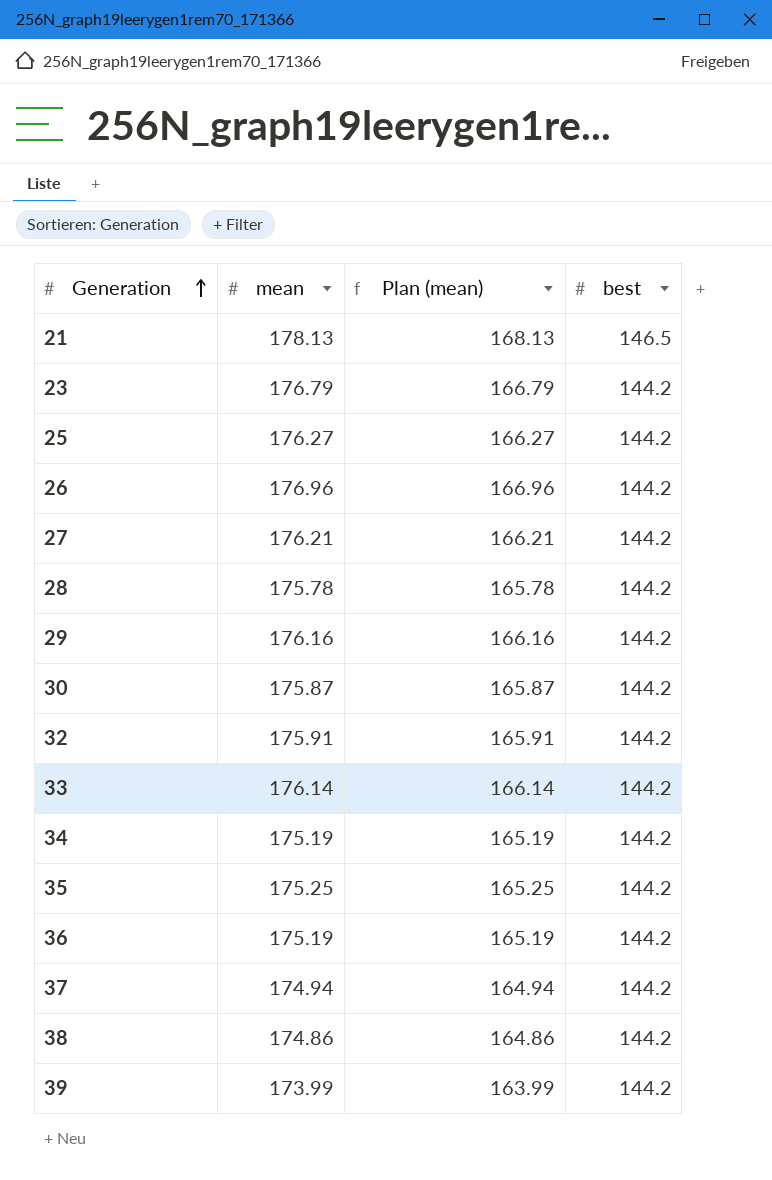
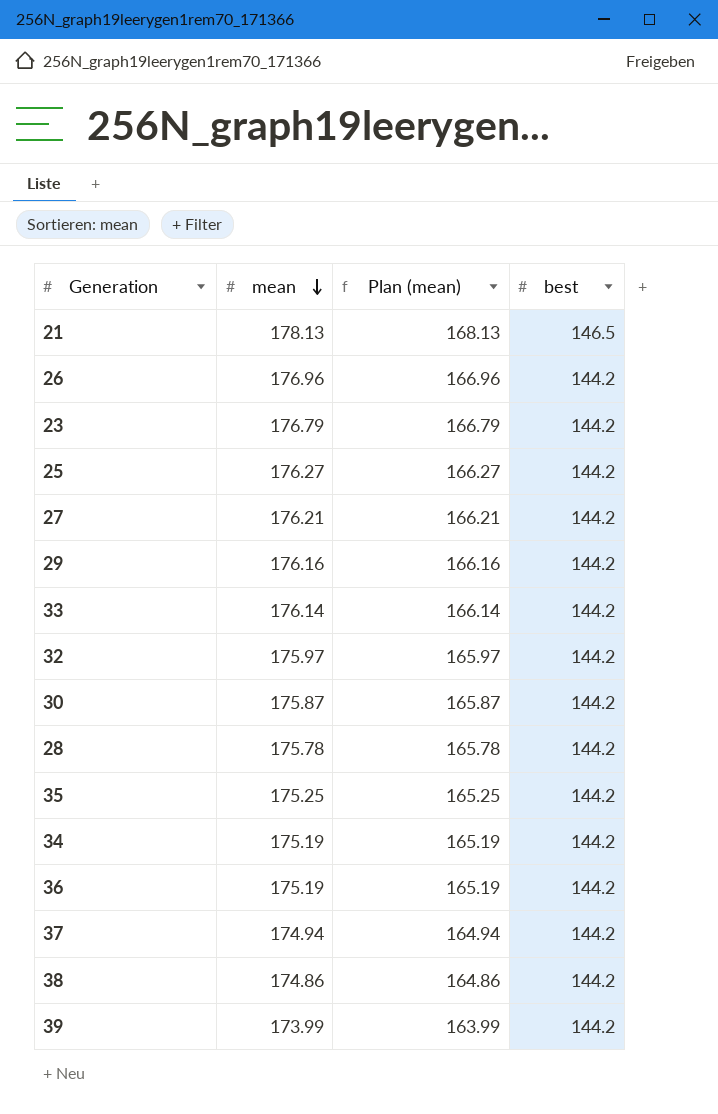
row order: Generation ascending -> mean descending
32 | mean: 175.91 -> 175.97
32 | Plan (mean): 165.91 -> 165.97

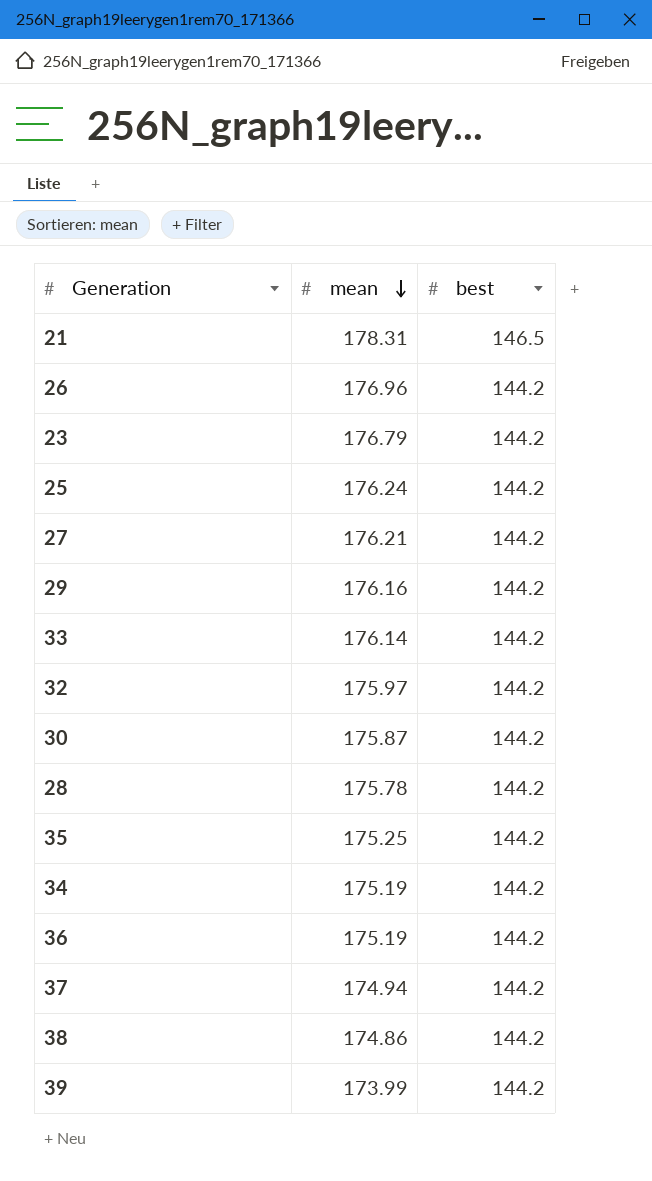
column Plan (mean) | formula: [mean] - 10 -> none
21 | mean: 178.13 -> 178.31
25 | mean: 176.27 -> 176.24

